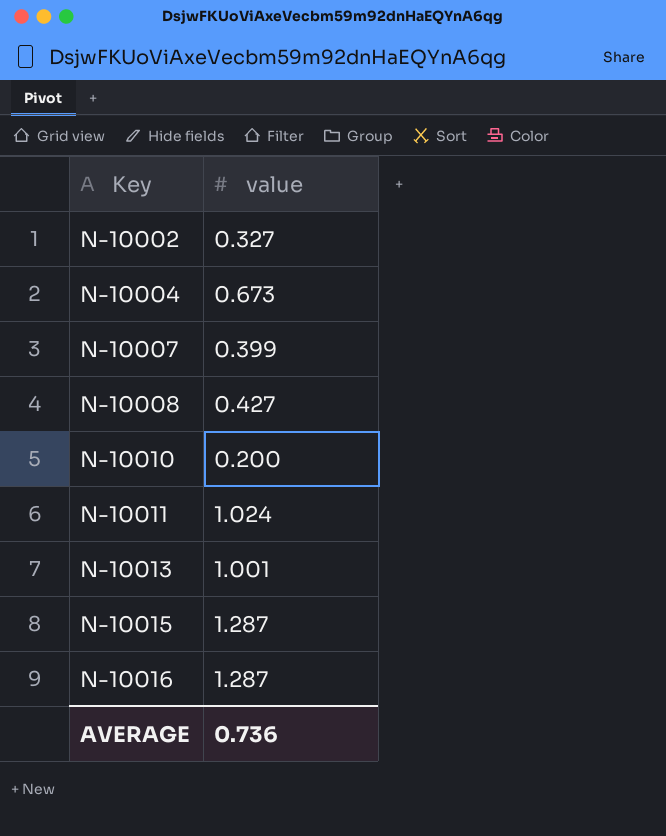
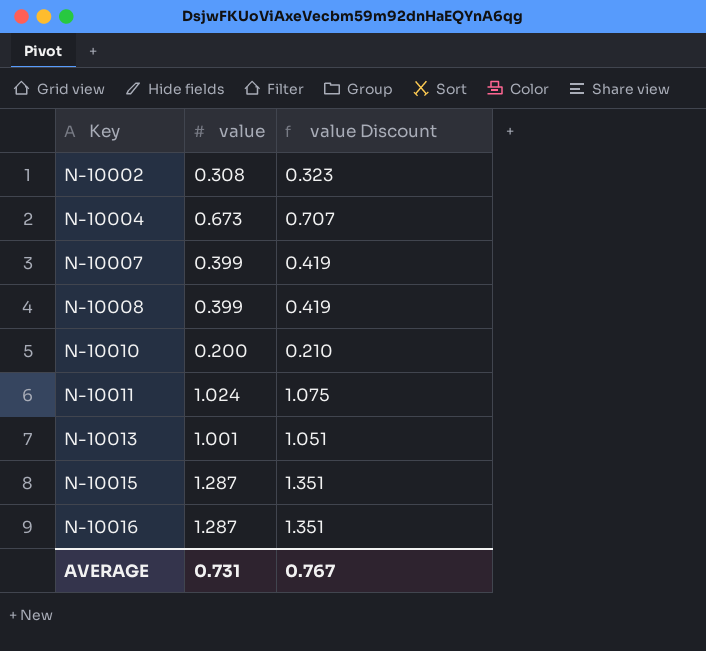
column value Discount | formula: none -> [value] * 1.05
N-10002 | value: 0.327 -> 0.308
N-10008 | value: 0.427 -> 0.399
AVERAGE | value: 0.736 -> 0.731

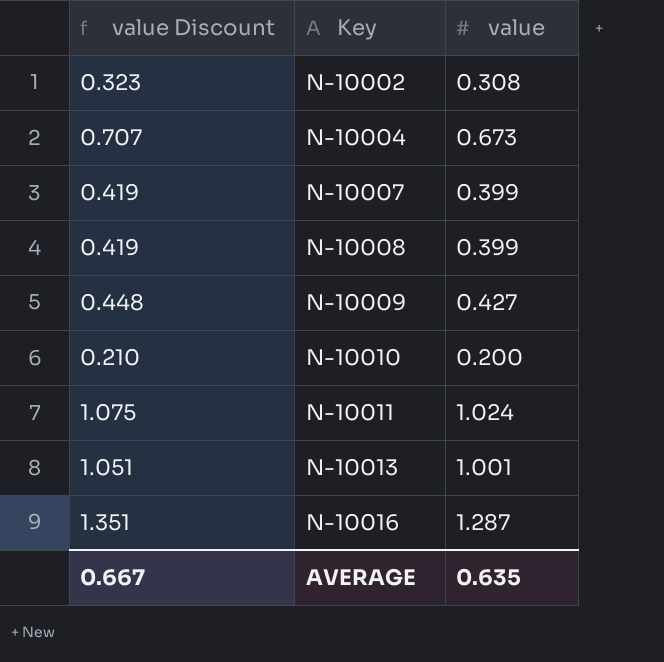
column value Discount | position: 3 -> 1
row N-10015: 1.287 | 1.351 -> none
row N-10009: none -> 0.448 | 0.427
AVERAGE | value Discount: 0.767 -> 0.667
AVERAGE | value: 0.731 -> 0.635

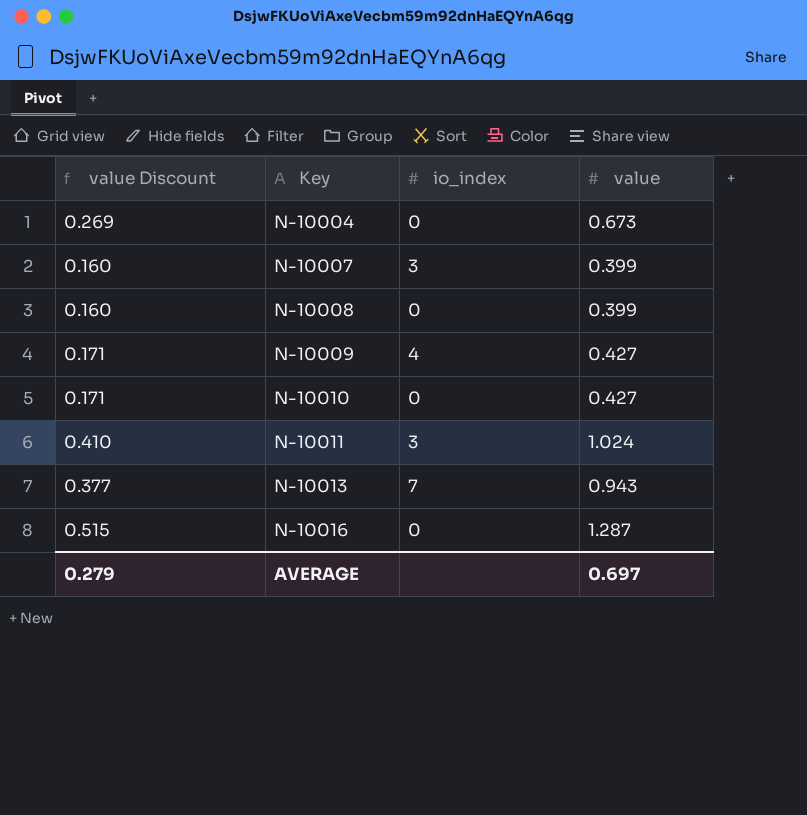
column value Discount | formula: [value] * 1.05 -> [value] * 0.4
column io_index | position: none -> 3
row N-10002: 0.323 | 0.308 -> none
N-10010 | value: 0.200 -> 0.427
N-10013 | value: 1.001 -> 0.943
AVERAGE | value Discount: 0.667 -> 0.279
AVERAGE | value: 0.635 -> 0.697

